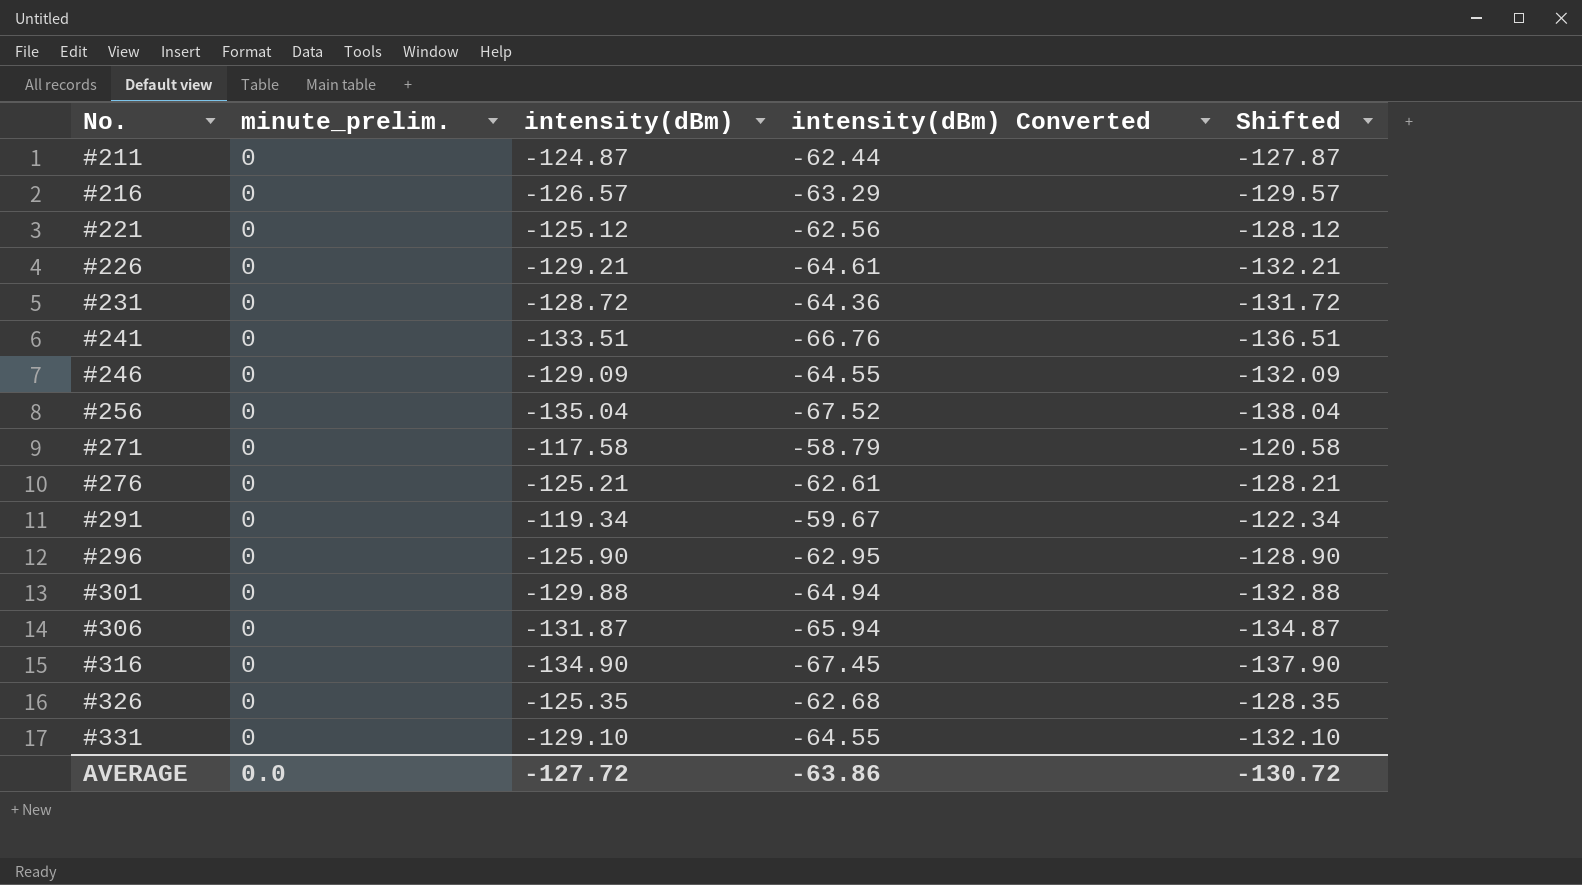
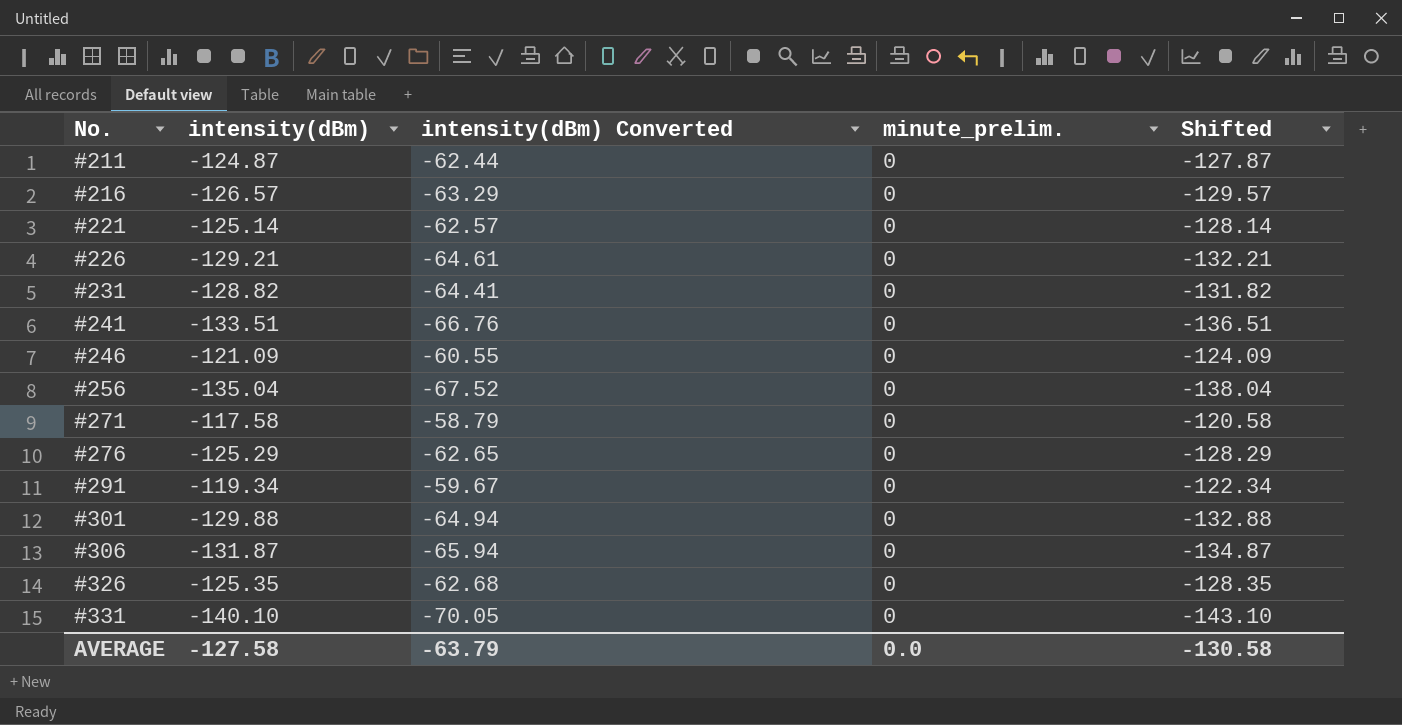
column minute_prelim. | position: 2 -> 4
row #296: 0 | -125.90 | -62.95 | -128.90 -> none
row #316: 0 | -134.90 | -67.45 | -137.90 -> none
#221 | intensity(dBm): -125.12 -> -125.14
#221 | intensity(dBm) Converted: -62.56 -> -62.57
#221 | Shifted: -128.12 -> -128.14
#231 | intensity(dBm): -128.72 -> -128.82
#231 | intensity(dBm) Converted: -64.36 -> -64.41
#231 | Shifted: -131.72 -> -131.82
#246 | intensity(dBm): -129.09 -> -121.09
#246 | intensity(dBm) Converted: -64.55 -> -60.55
#246 | Shifted: -132.09 -> -124.09
#276 | intensity(dBm): -125.21 -> -125.29
#276 | intensity(dBm) Converted: -62.61 -> -62.65
#276 | Shifted: -128.21 -> -128.29
#331 | intensity(dBm): -129.10 -> -140.10
#331 | intensity(dBm) Converted: -64.55 -> -70.05
#331 | Shifted: -132.10 -> -143.10
AVERAGE | intensity(dBm): -127.72 -> -127.58
AVERAGE | intensity(dBm) Converted: -63.86 -> -63.79
AVERAGE | Shifted: -130.72 -> -130.58

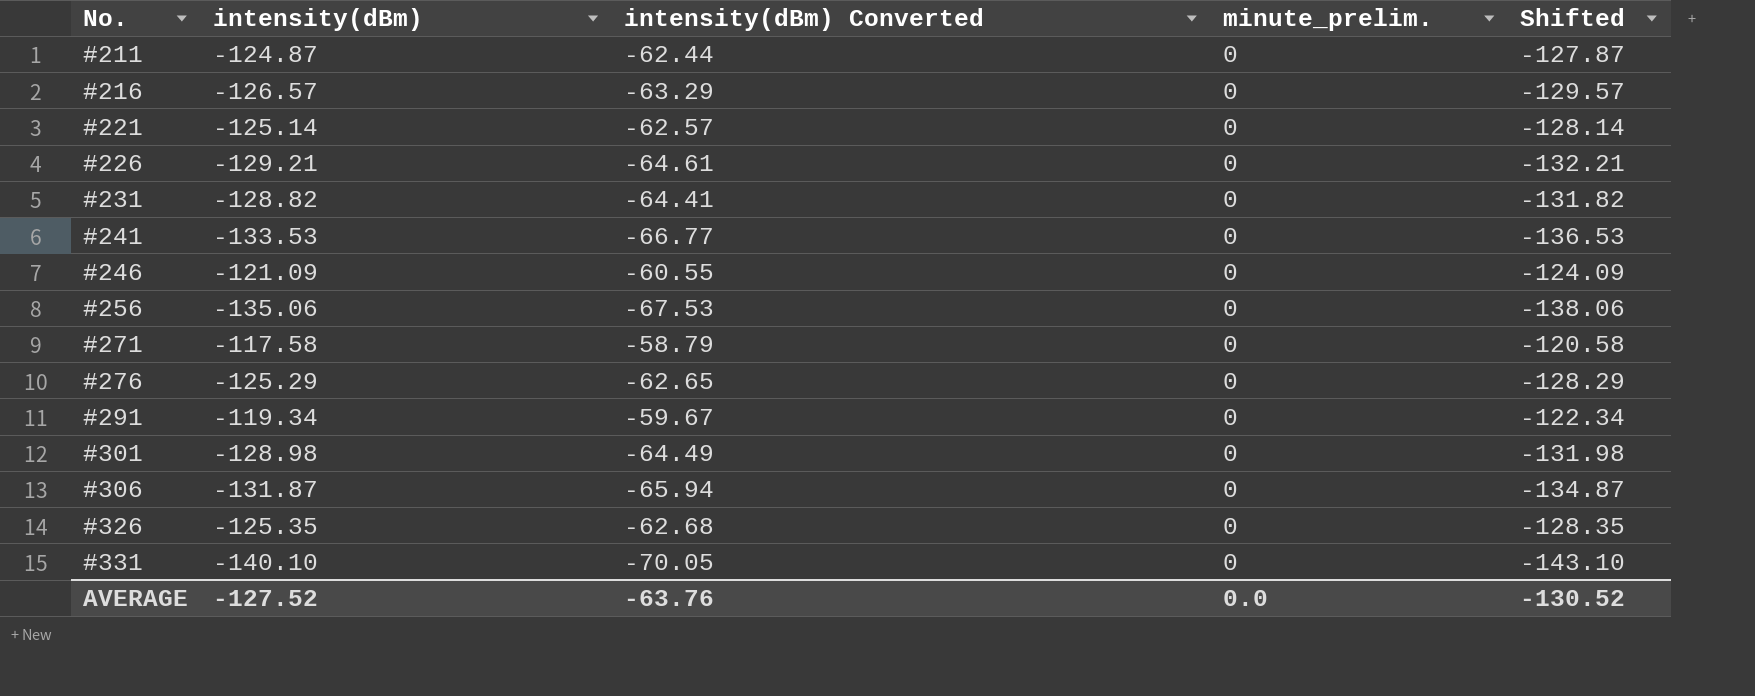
#241 | intensity(dBm): -133.51 -> -133.53
#241 | intensity(dBm) Converted: -66.76 -> -66.77
#241 | Shifted: -136.51 -> -136.53
#256 | intensity(dBm): -135.04 -> -135.06
#256 | intensity(dBm) Converted: -67.52 -> -67.53
#256 | Shifted: -138.04 -> -138.06
#301 | intensity(dBm): -129.88 -> -128.98
#301 | intensity(dBm) Converted: -64.94 -> -64.49
#301 | Shifted: -132.88 -> -131.98
AVERAGE | intensity(dBm): -127.58 -> -127.52
AVERAGE | intensity(dBm) Converted: -63.79 -> -63.76
AVERAGE | Shifted: -130.58 -> -130.52

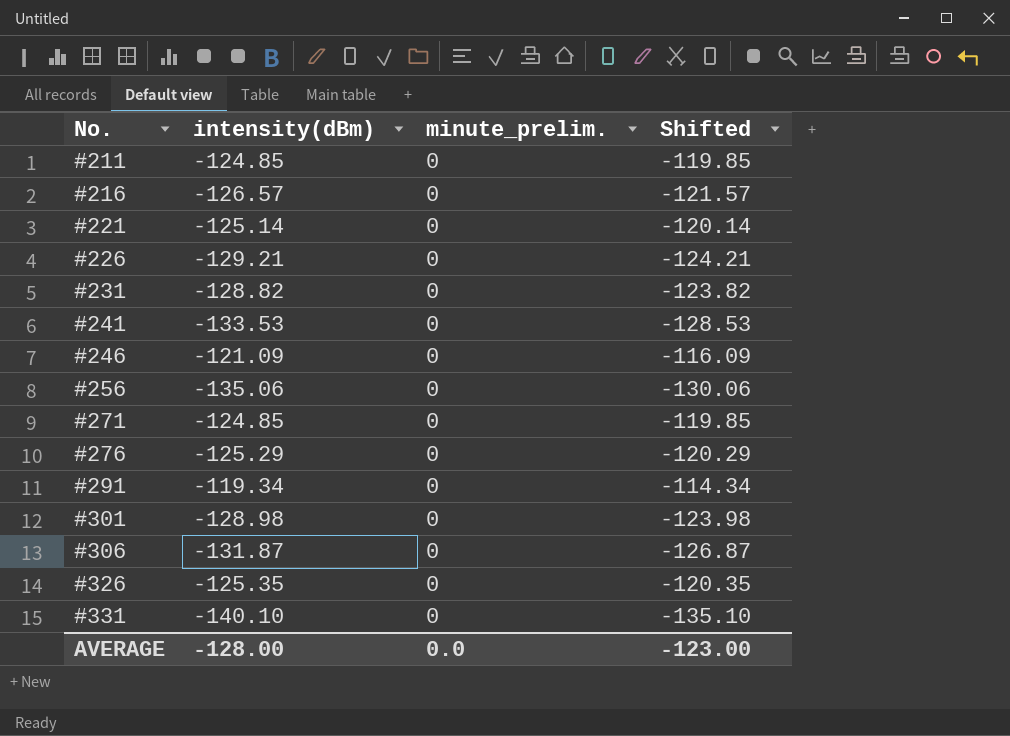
column intensity(dBm) Converted | formula: [intensity(dBm)] * 0.5 -> none
column Shifted | formula: [intensity(dBm)] - 3 -> [intensity(dBm)] + 5
#211 | intensity(dBm): -124.87 -> -124.85
#271 | intensity(dBm): -117.58 -> -124.85
AVERAGE | intensity(dBm): -127.52 -> -128.00
AVERAGE | Shifted: -130.52 -> -123.00

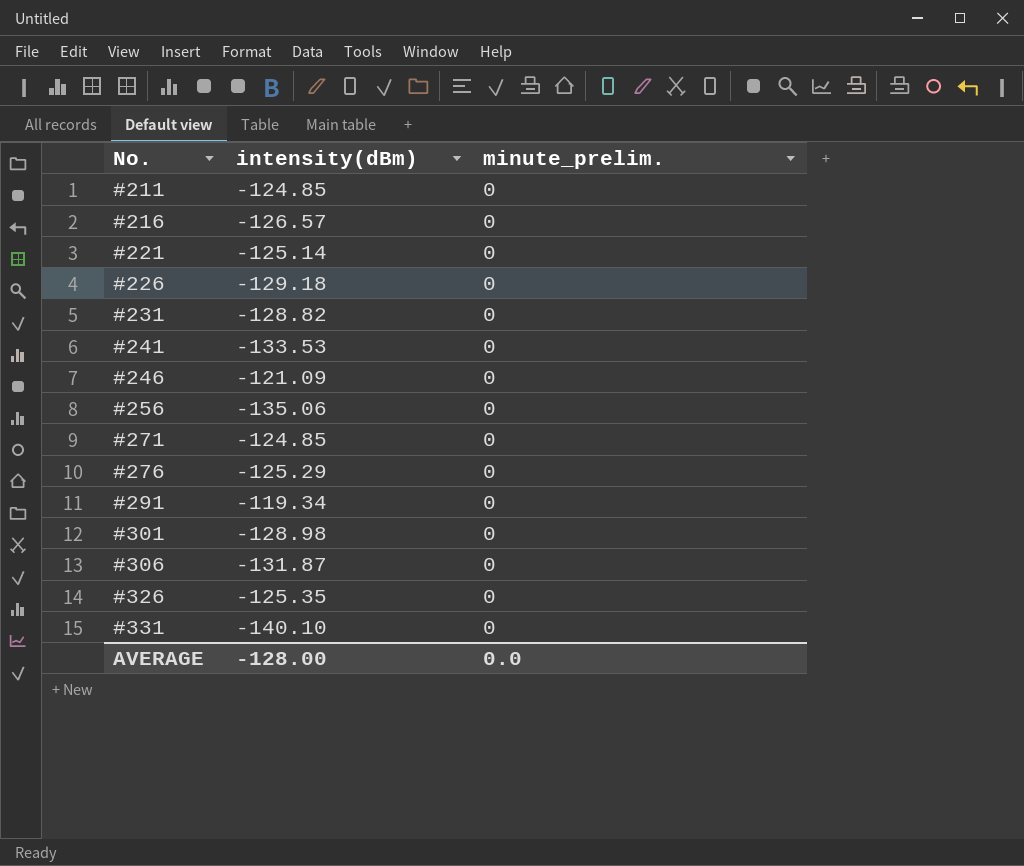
column Shifted | formula: [intensity(dBm)] + 5 -> none
#226 | intensity(dBm): -129.21 -> -129.18

